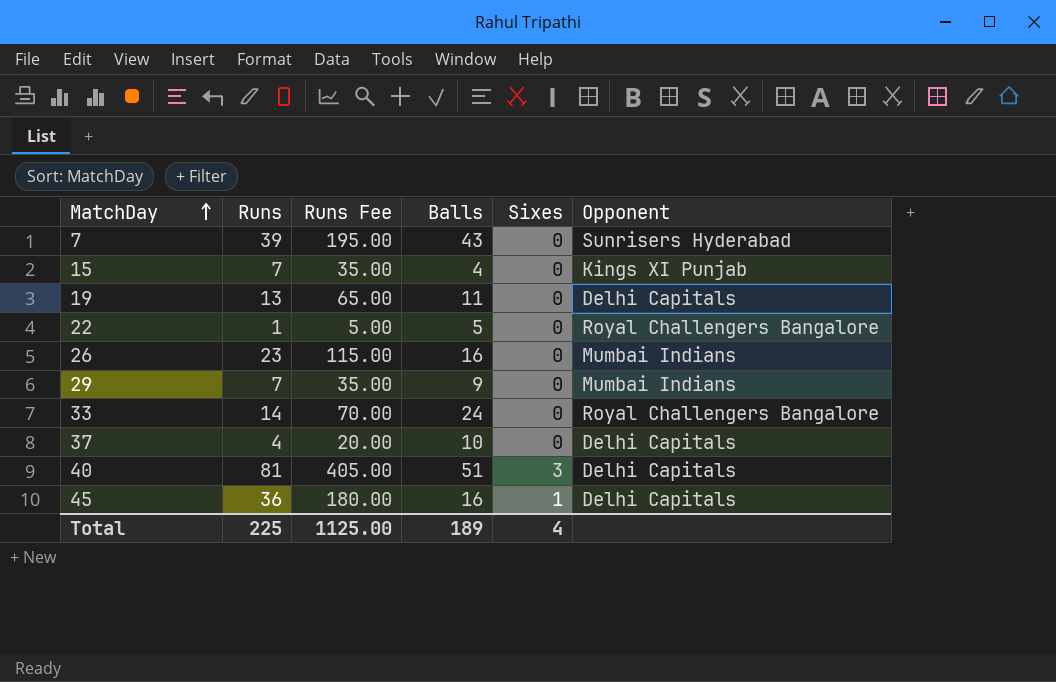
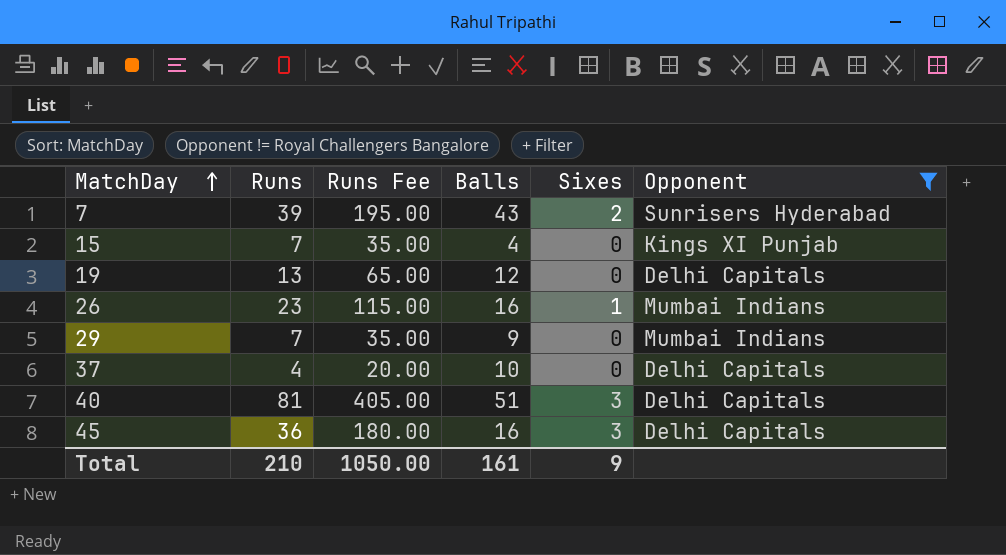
filter: none -> Opponent != Royal Challengers Bangalore
7 | Sixes: 0 -> 2
19 | Balls: 11 -> 12
26 | Sixes: 0 -> 1
45 | Sixes: 1 -> 3
Total | Runs: 225 -> 210
Total | Runs Fee: 1125.00 -> 1050.00
Total | Balls: 189 -> 161
Total | Sixes: 4 -> 9

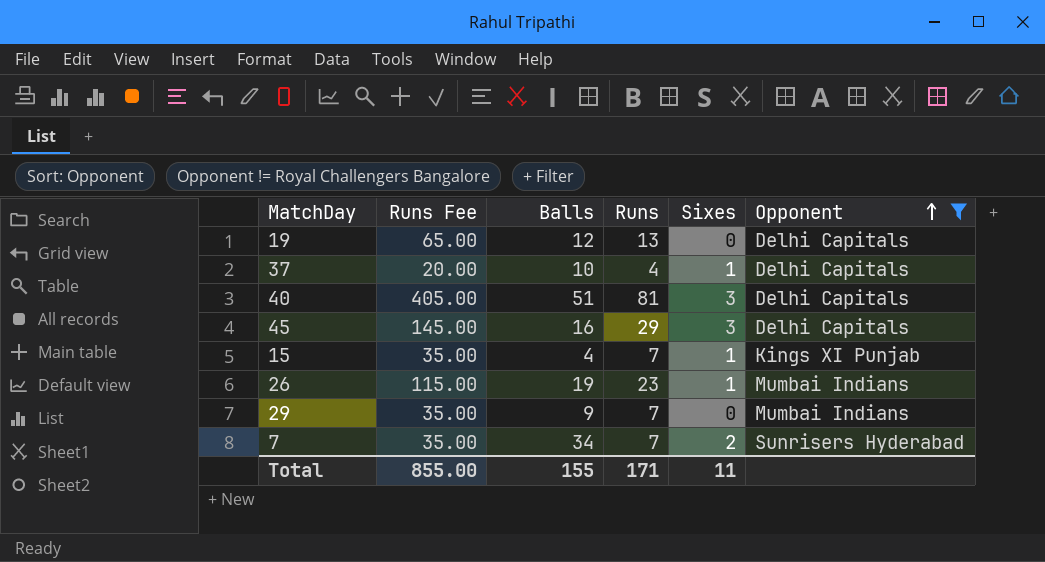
row order: MatchDay ascending -> Opponent ascending
column Runs | position: 2 -> 4
37 | Sixes: 0 -> 1
45 | Runs Fee: 180.00 -> 145.00
45 | Runs: 36 -> 29
15 | Sixes: 0 -> 1
26 | Balls: 16 -> 19
7 | Runs Fee: 195.00 -> 35.00
7 | Balls: 43 -> 34
7 | Runs: 39 -> 7
Total | Runs Fee: 1050.00 -> 855.00
Total | Balls: 161 -> 155
Total | Runs: 210 -> 171
Total | Sixes: 9 -> 11

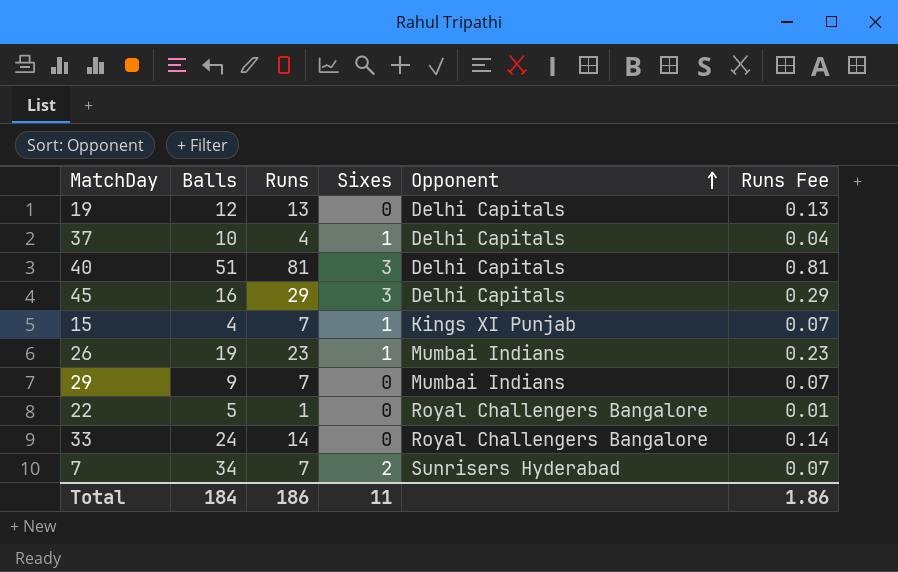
filter: Opponent != Royal Challengers Bangalore -> none
column Runs Fee | formula: [Runs] * 5 -> [Runs] * 0.01
column Runs Fee | position: 2 -> 6
Total | Balls: 155 -> 184
Total | Runs: 171 -> 186
Total | Runs Fee: 855.00 -> 1.86

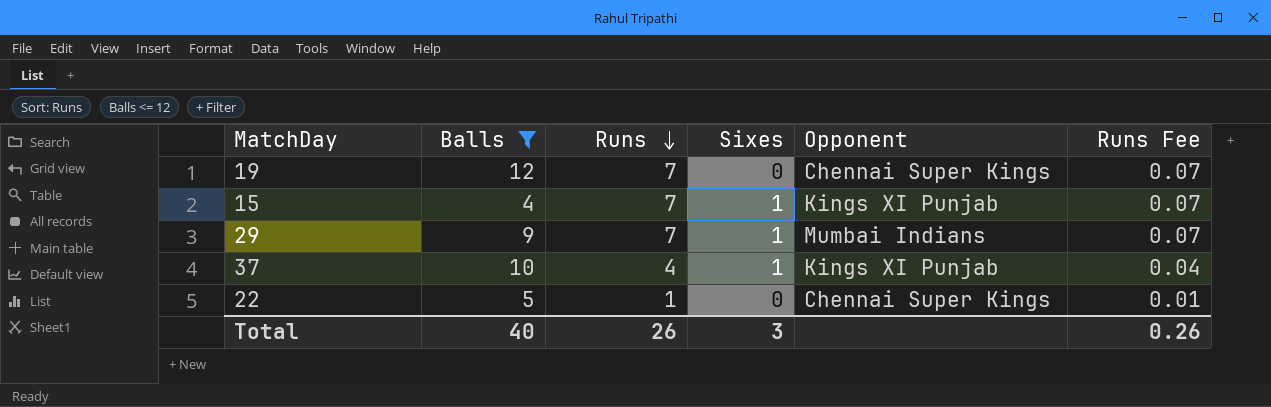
filter: none -> Balls <= 12
row order: Opponent ascending -> Runs descending
19 | Runs: 13 -> 7
19 | Opponent: Delhi Capitals -> Chennai Super Kings
19 | Runs Fee: 0.13 -> 0.07
29 | Sixes: 0 -> 1
37 | Opponent: Delhi Capitals -> Kings XI Punjab
22 | Opponent: Royal Challengers Bangalore -> Chennai Super Kings
Total | Balls: 184 -> 40
Total | Runs: 186 -> 26
Total | Sixes: 11 -> 3
Total | Runs Fee: 1.86 -> 0.26

